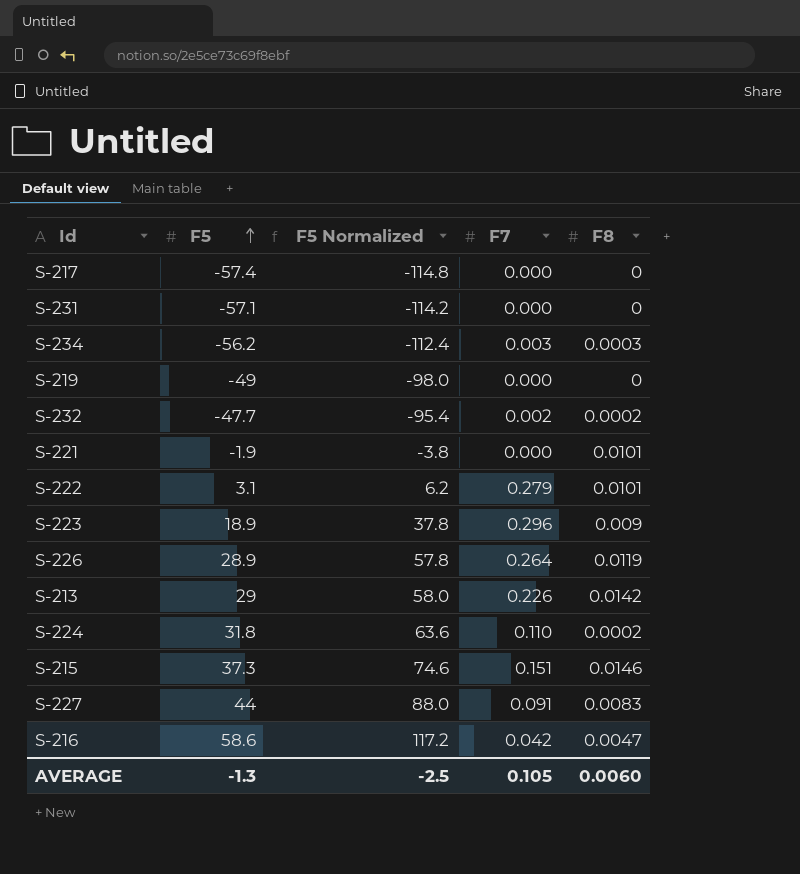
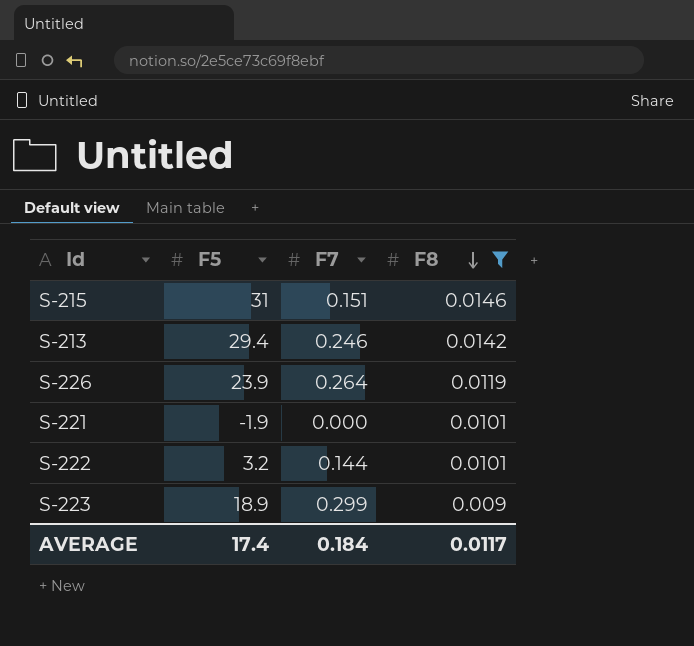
filter: none -> F8 >= 0.009
row order: F5 ascending -> F8 descending
column F5 Normalized | formula: [F5] * 2 -> none
S-215 | F5: 37.3 -> 31
S-213 | F5: 29 -> 29.4
S-213 | F7: 0.226 -> 0.246
S-226 | F5: 28.9 -> 23.9
S-222 | F5: 3.1 -> 3.2
S-222 | F7: 0.279 -> 0.144
S-223 | F7: 0.296 -> 0.299
AVERAGE | F5: -1.3 -> 17.4
AVERAGE | F7: 0.105 -> 0.184
AVERAGE | F8: 0.0060 -> 0.0117

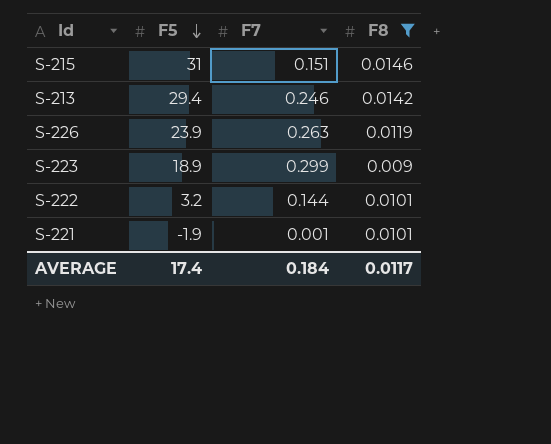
row order: F8 descending -> F5 descending
S-226 | F7: 0.264 -> 0.263
S-221 | F7: 0.000 -> 0.001

